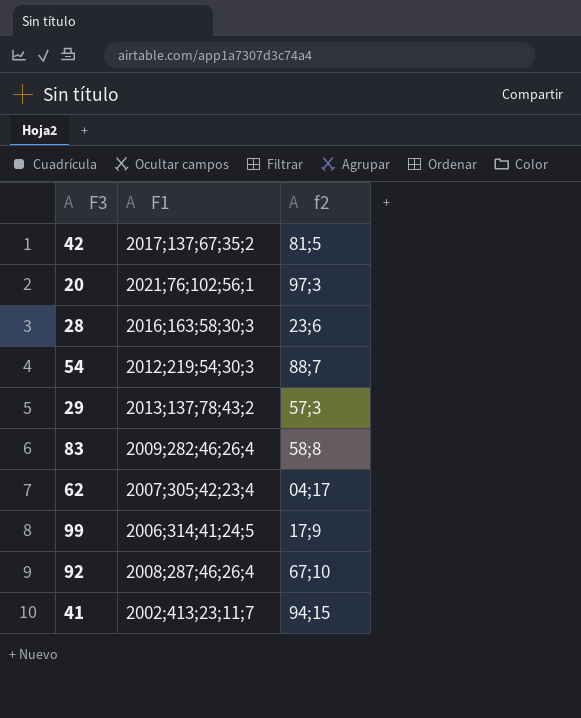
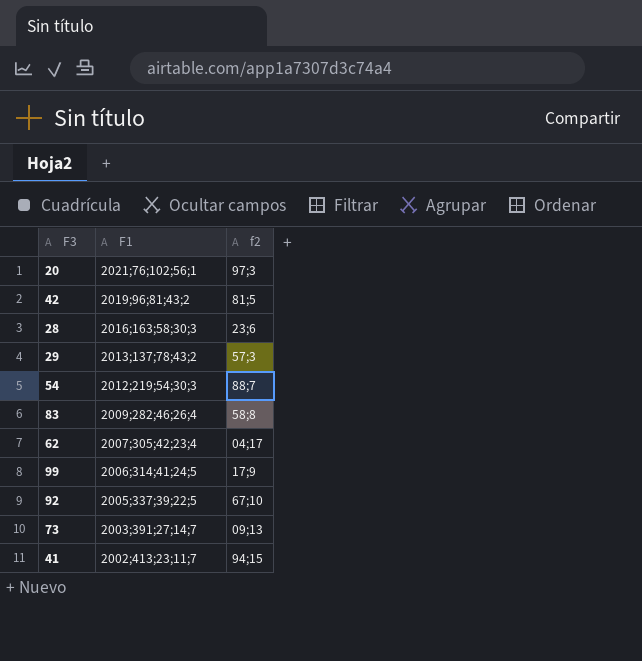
row order: none -> F1 descending
42 | F1: 2017;137;67;35;2 -> 2019;96;81;43;2
92 | F1: 2008;287;46;26;4 -> 2005;337;39;22;5
row 73: none -> 2003;391;27;14;7 | 09;13

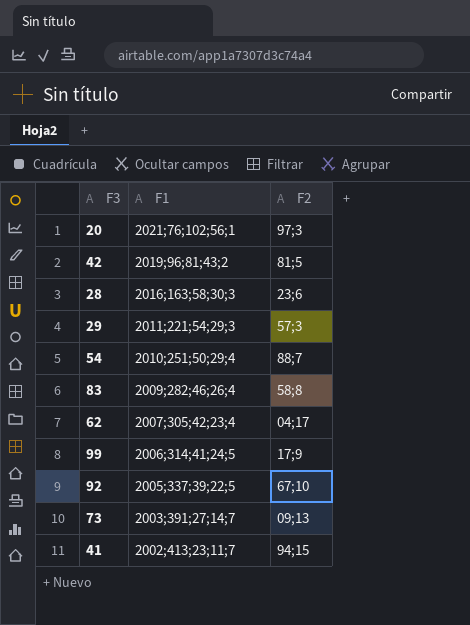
column name: f2 -> F2
29 | F1: 2013;137;78;43;2 -> 2011;221;54;29;3
54 | F1: 2012;219;54;30;3 -> 2010;251;50;29;4

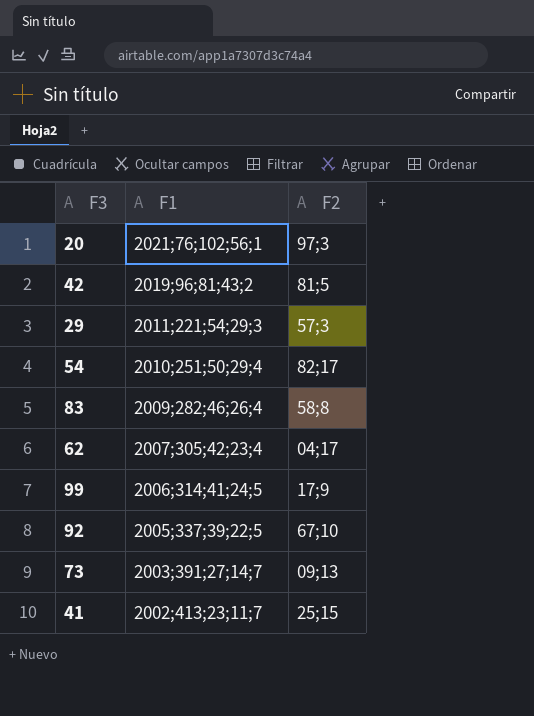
row 28: 2016;163;58;30;3 | 23;6 -> none
54 | F2: 88;7 -> 82;17
41 | F2: 94;15 -> 25;15

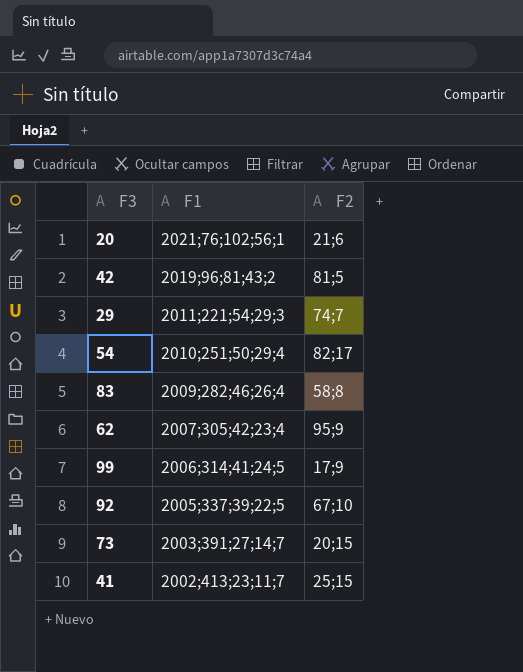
20 | F2: 97;3 -> 21;6
29 | F2: 57;3 -> 74;7
62 | F2: 04;17 -> 95;9
73 | F2: 09;13 -> 20;15

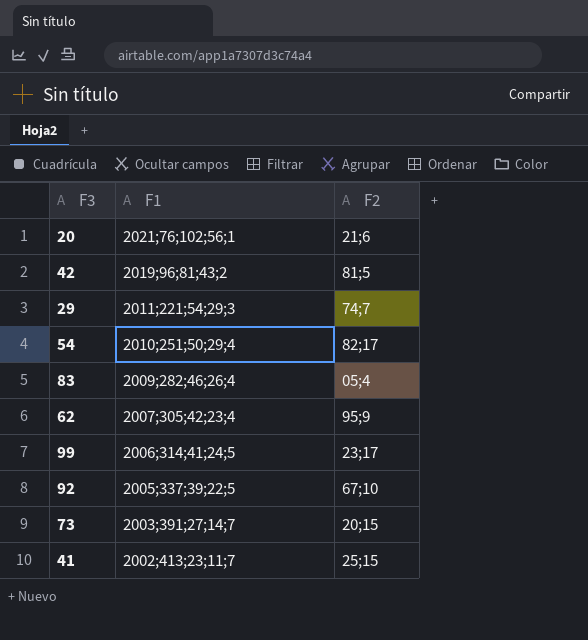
83 | F2: 58;8 -> 05;4
99 | F2: 17;9 -> 23;17

